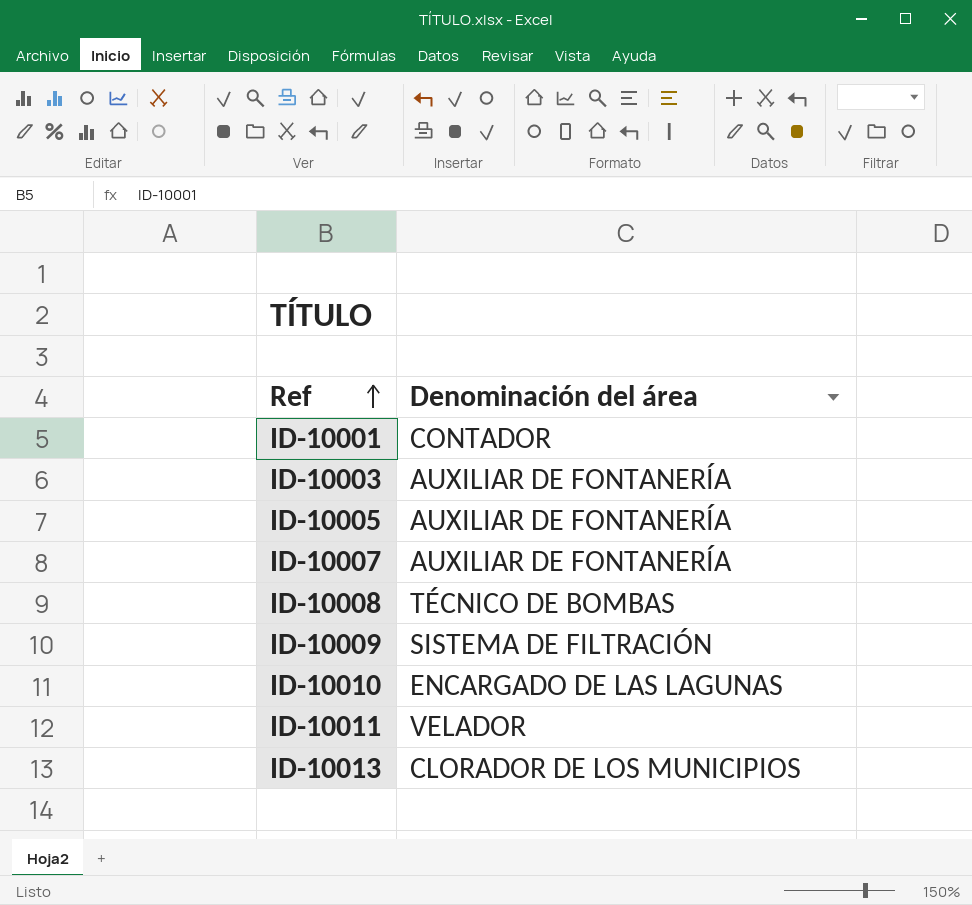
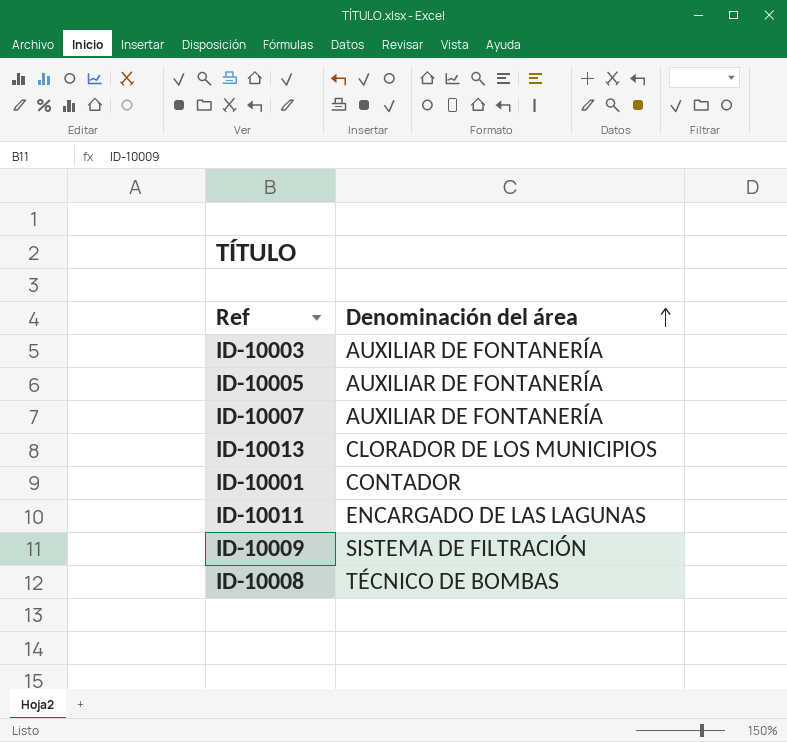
row order: Ref ascending -> Denominación del área ascending
row ID-10010: ENCARGADO DE LAS LAGUNAS -> none
ID-10011 | Denominación del área: VELADOR -> ENCARGADO DE LAS LAGUNAS

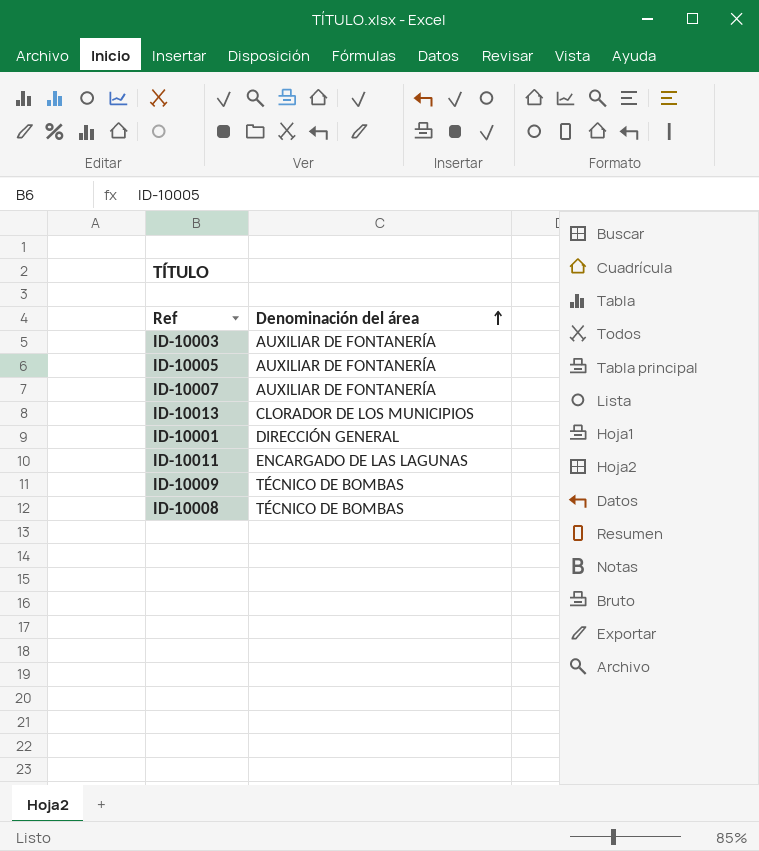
ID-10001 | Denominación del área: CONTADOR -> DIRECCIÓN GENERAL
ID-10009 | Denominación del área: SISTEMA DE FILTRACIÓN -> TÉCNICO DE BOMBAS

